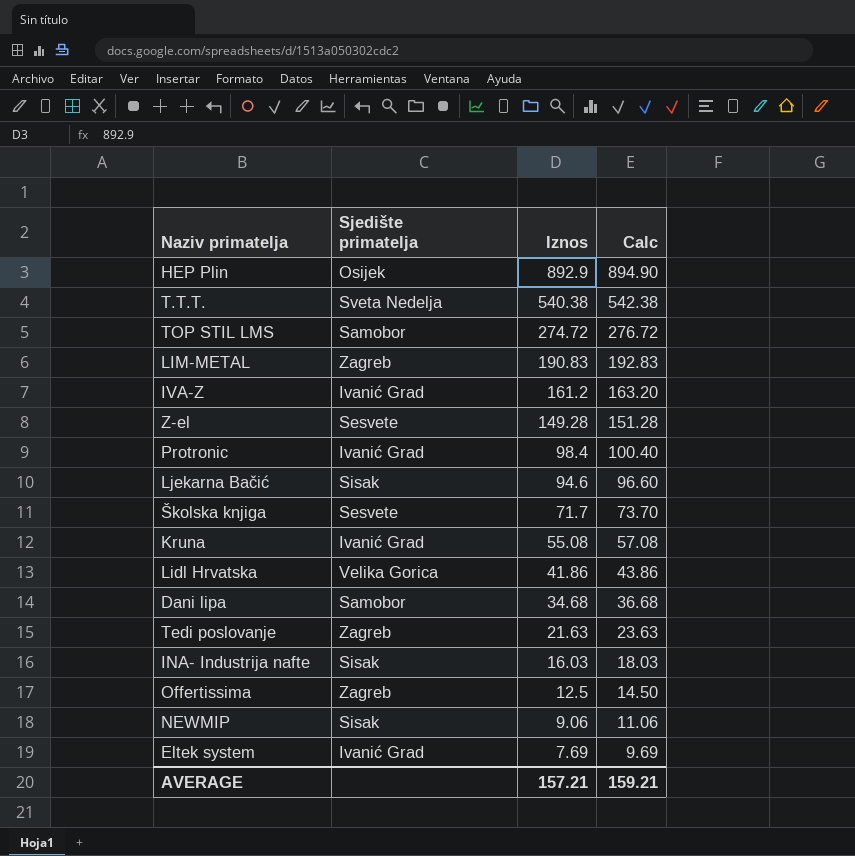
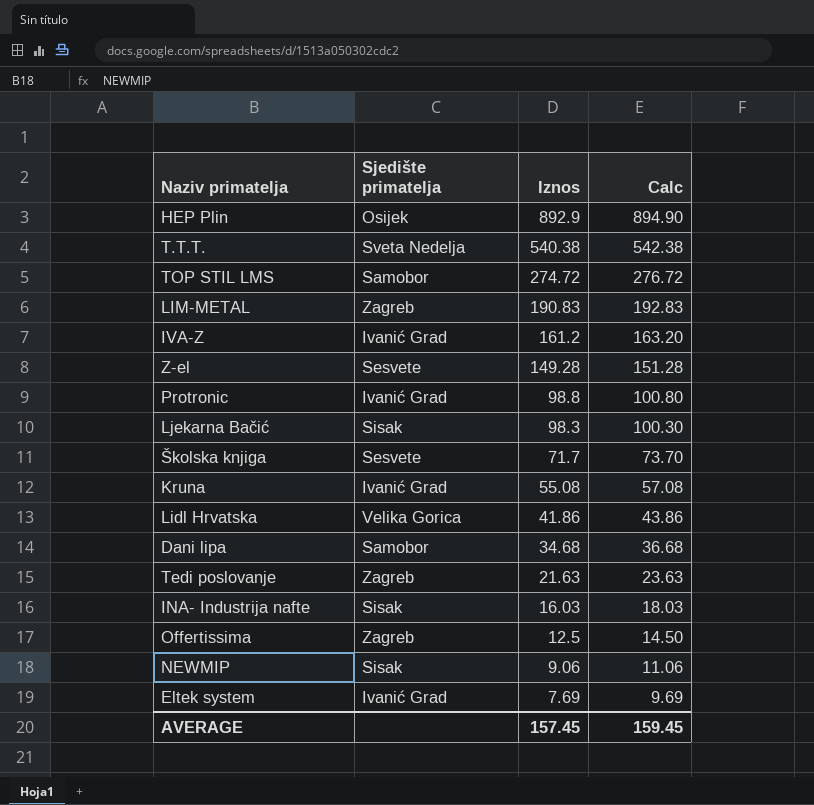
Protronic | Iznos: 98.4 -> 98.8
Protronic | Calc: 100.40 -> 100.80
Ljekarna Bačić | Iznos: 94.6 -> 98.3
Ljekarna Bačić | Calc: 96.60 -> 100.30
AVERAGE | Iznos: 157.21 -> 157.45
AVERAGE | Calc: 159.21 -> 159.45

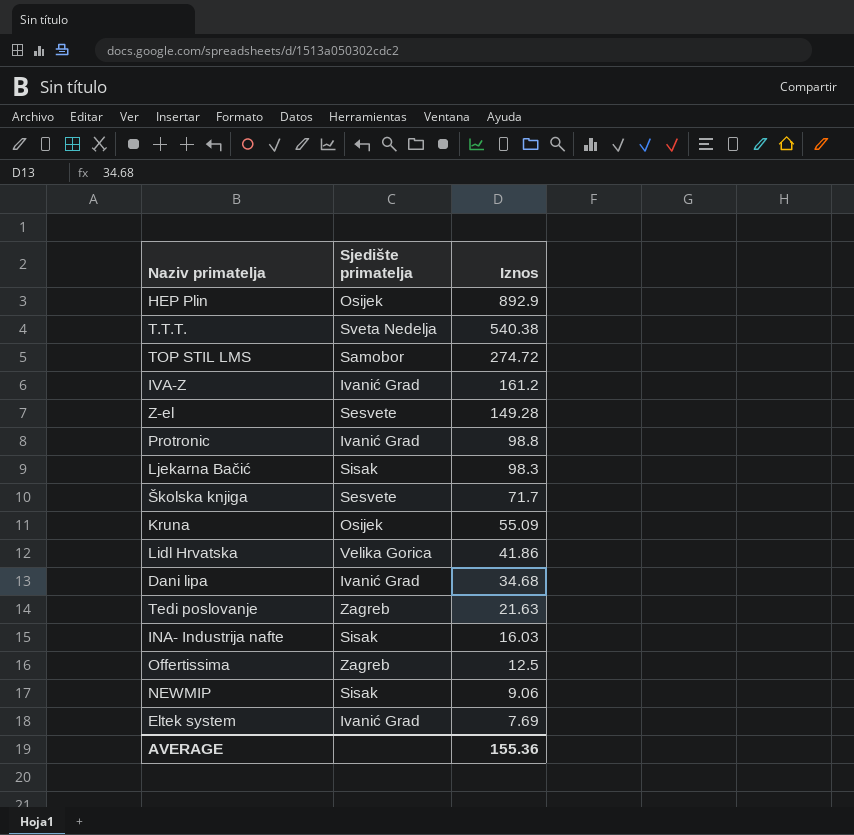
column Calc | formula: [Iznos] + 2 -> none
row LIM-METAL: Zagreb | 190.83 | 192.83 -> none
Kruna | Sjedište primatelja: Ivanić Grad -> Osijek
Kruna | Iznos: 55.08 -> 55.09
Dani lipa | Sjedište primatelja: Samobor -> Ivanić Grad
AVERAGE | Iznos: 157.45 -> 155.36

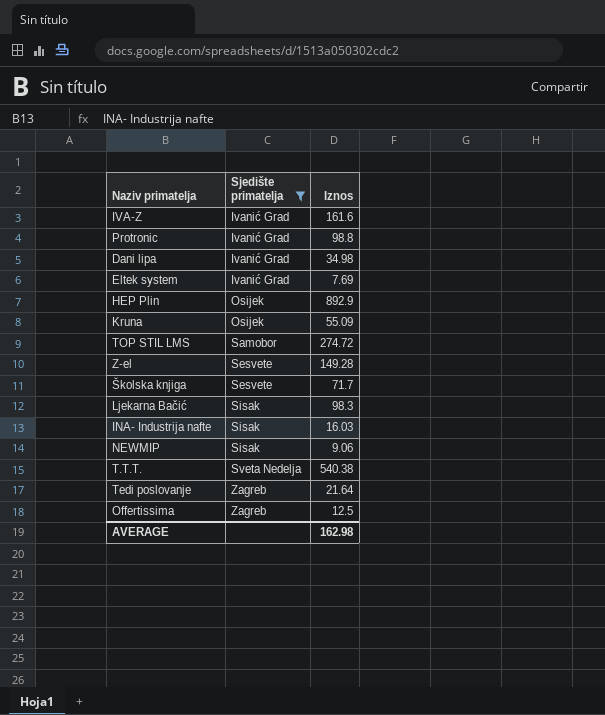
filter: none -> Sjedište primatelja != Velika Gorica
row order: Iznos descending -> Sjedište primatelja ascending
IVA-Z | Iznos: 161.2 -> 161.6
Dani lipa | Iznos: 34.68 -> 34.98
Tedi poslovanje | Iznos: 21.63 -> 21.64
AVERAGE | Iznos: 155.36 -> 162.98

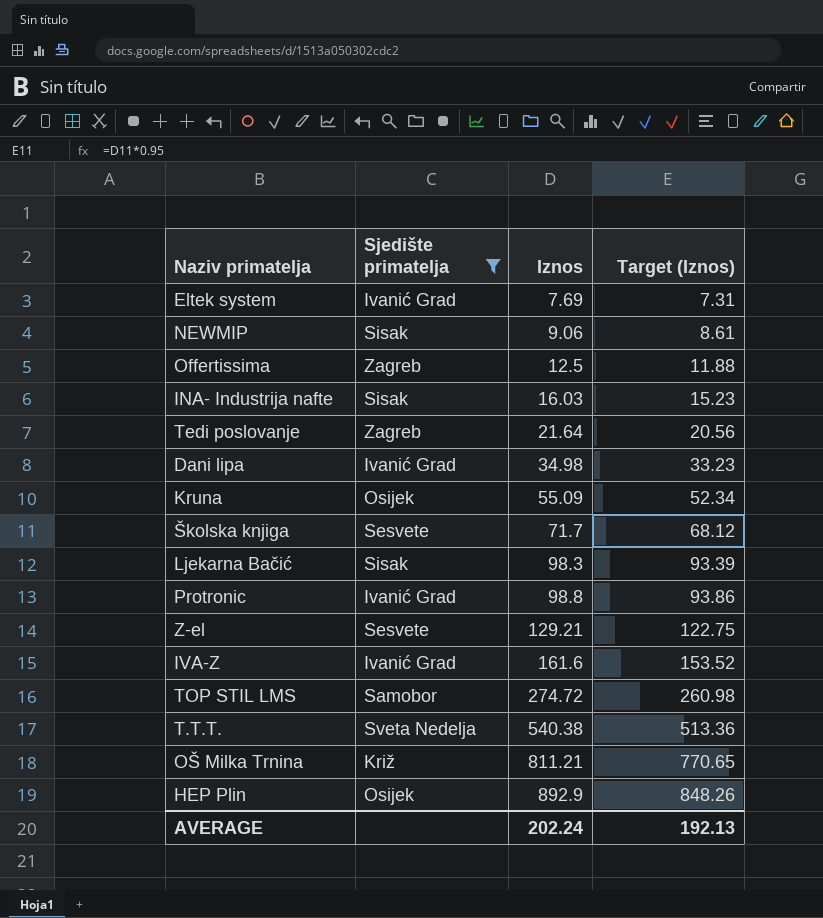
row order: Sjedište primatelja ascending -> Iznos ascending
column Target (Iznos) | formula: none -> [Iznos] * 0.95
Z-el | Iznos: 149.28 -> 129.21
row OŠ Milka Trnina: none -> Križ | 811.21 | 770.65
AVERAGE | Iznos: 162.98 -> 202.24

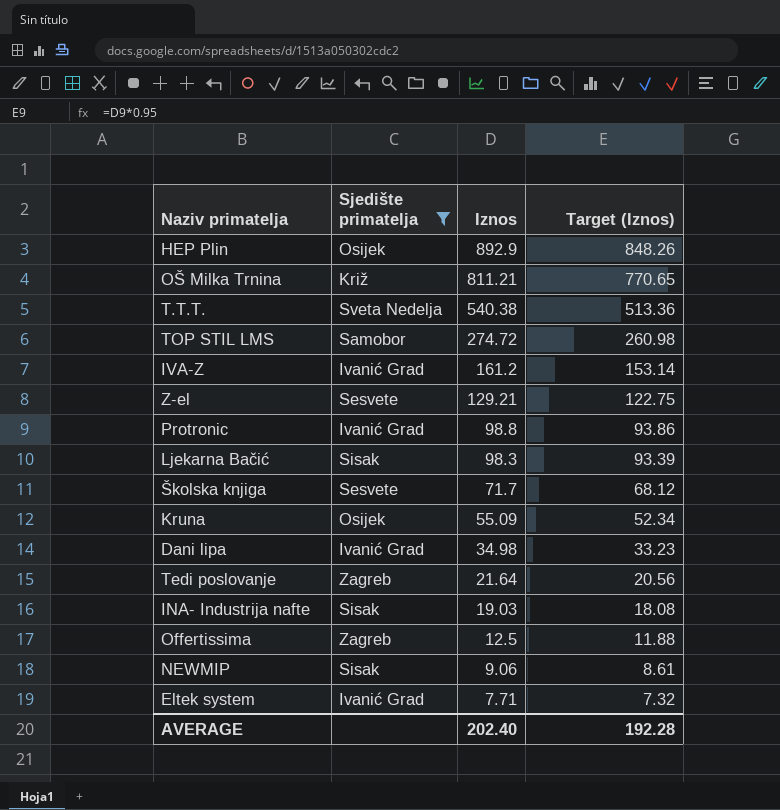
row order: Iznos ascending -> Iznos descending
IVA-Z | Iznos: 161.6 -> 161.2
IVA-Z | Target (Iznos): 153.52 -> 153.14
INA- Industrija nafte | Iznos: 16.03 -> 19.03
INA- Industrija nafte | Target (Iznos): 15.23 -> 18.08
Eltek system | Iznos: 7.69 -> 7.71
Eltek system | Target (Iznos): 7.31 -> 7.32
AVERAGE | Iznos: 202.24 -> 202.40
AVERAGE | Target (Iznos): 192.13 -> 192.28

